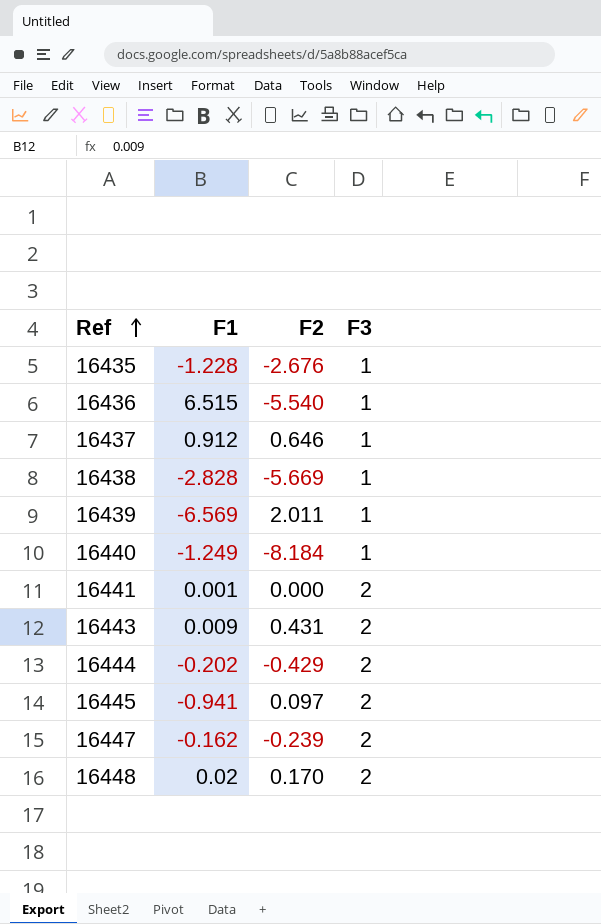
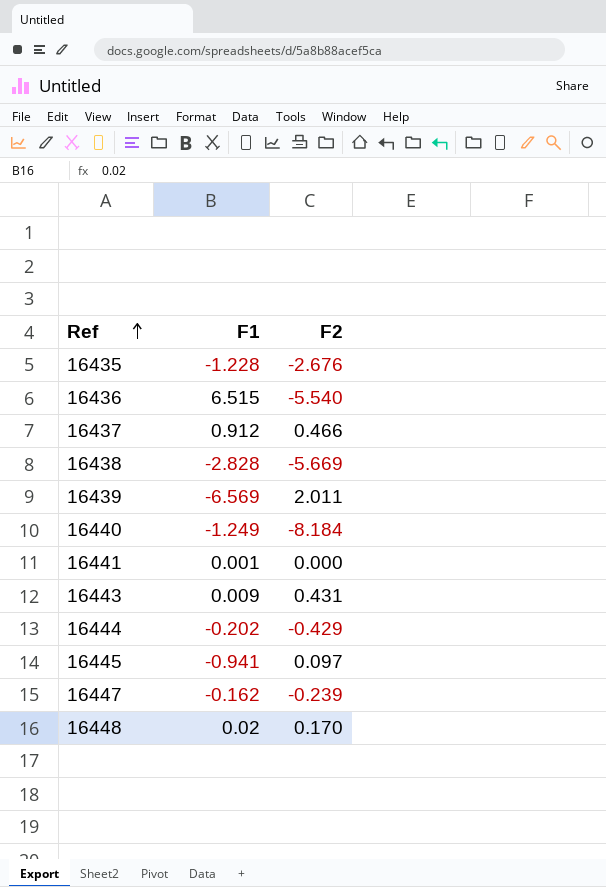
column F3 | position: 4 -> none
16437 | F2: 0.646 -> 0.466

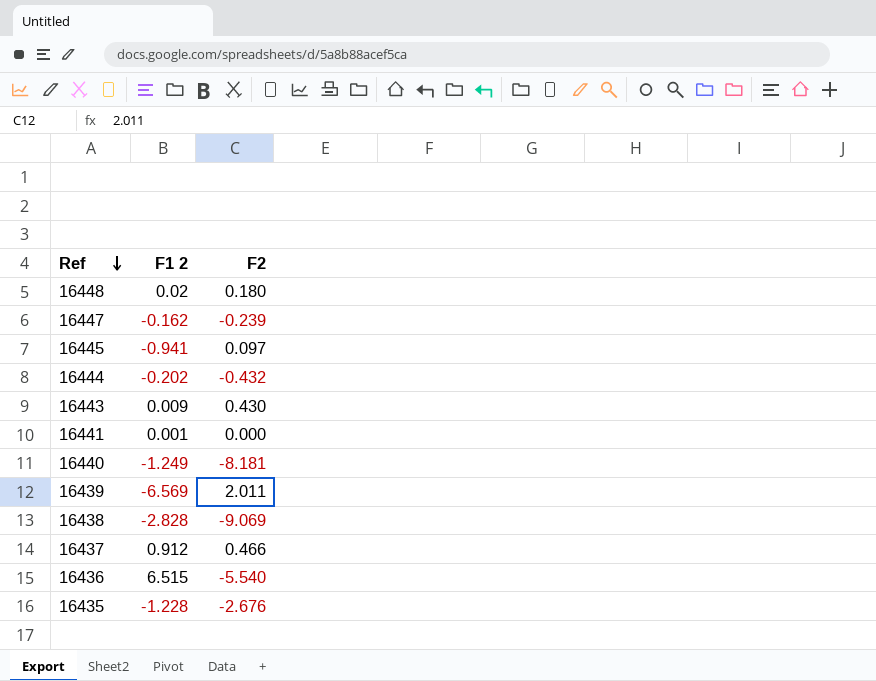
row order: Ref ascending -> Ref descending
column name: F1 -> F1 2
16448 | F2: 0.170 -> 0.180
16444 | F2: -0.429 -> -0.432
16443 | F2: 0.431 -> 0.430
16440 | F2: -8.184 -> -8.181
16438 | F2: -5.669 -> -9.069

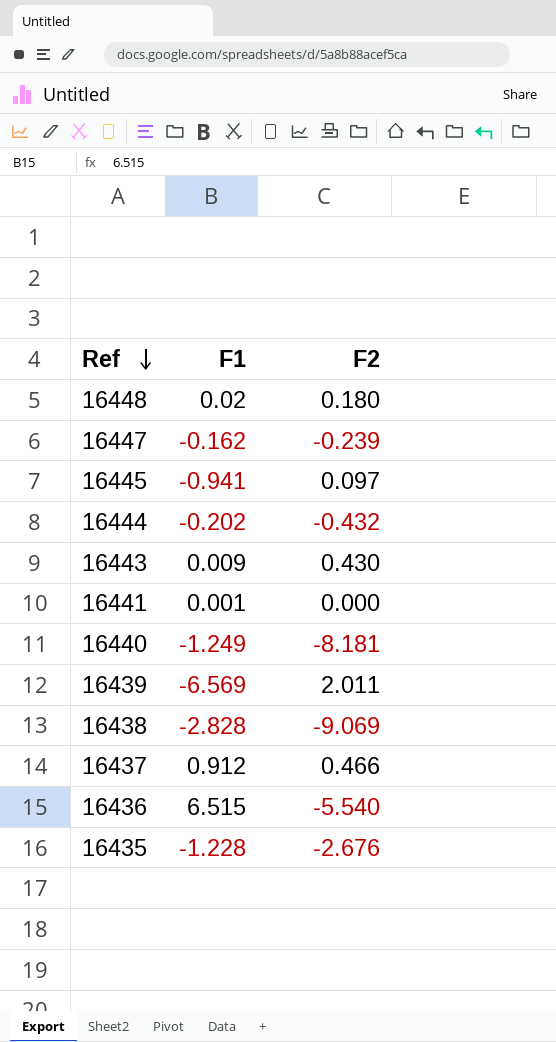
column name: F1 2 -> F1

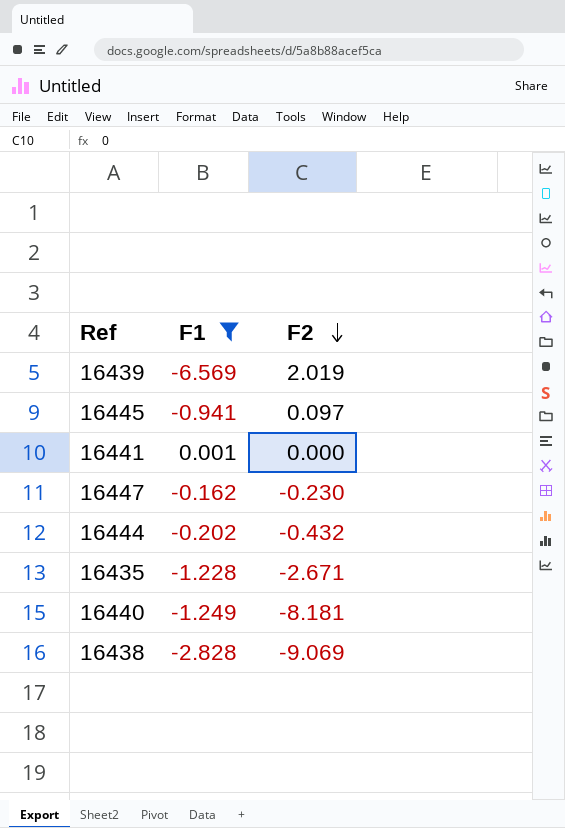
filter: none -> F1 <= 0.001
row order: Ref descending -> F2 descending
16439 | F2: 2.011 -> 2.019
16447 | F2: -0.239 -> -0.230
16435 | F2: -2.676 -> -2.671

